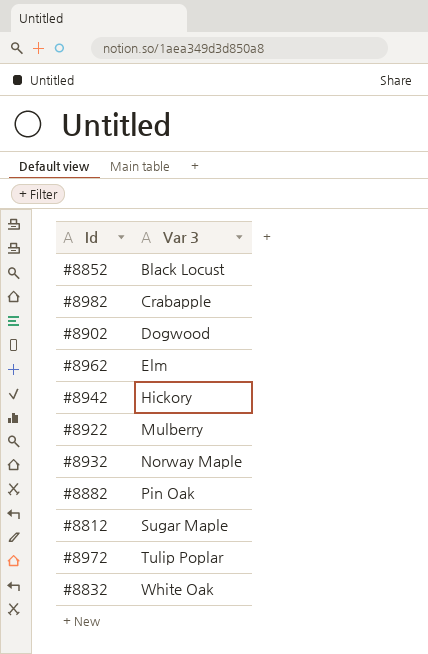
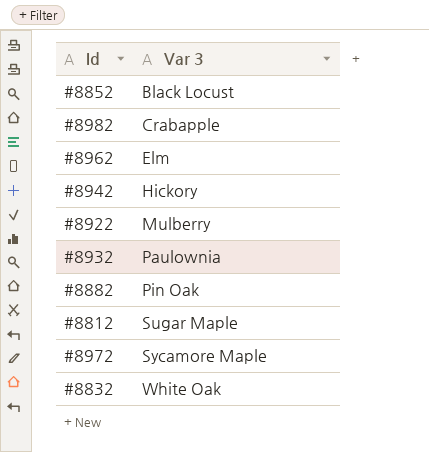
row #8902: Dogwood -> none
#8932 | Var 3: Norway Maple -> Paulownia
#8972 | Var 3: Tulip Poplar -> Sycamore Maple

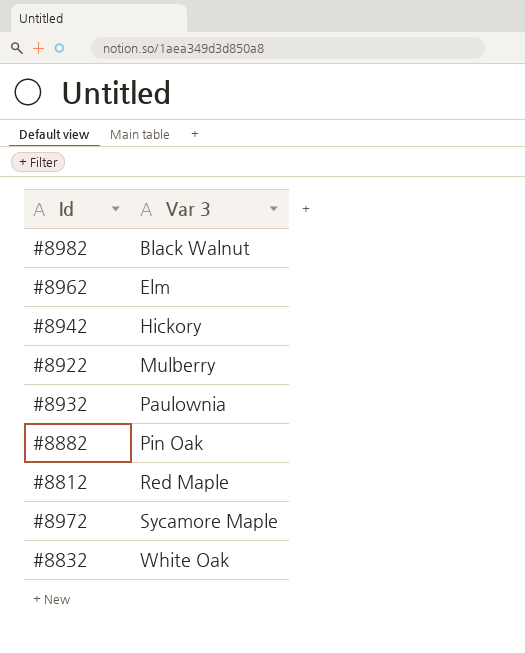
row #8852: Black Locust -> none
#8982 | Var 3: Crabapple -> Black Walnut
#8812 | Var 3: Sugar Maple -> Red Maple

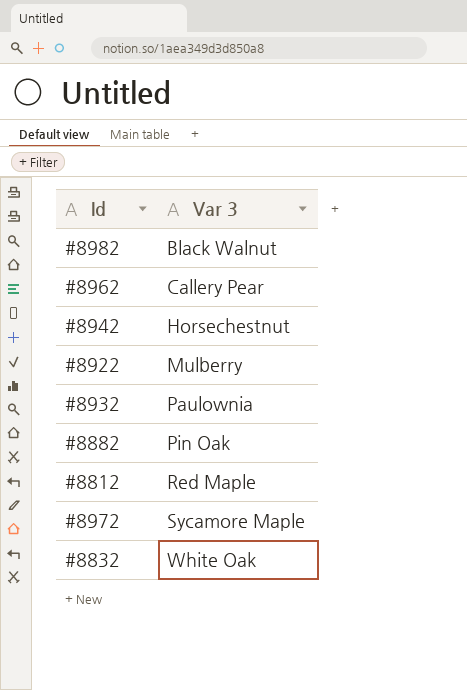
#8962 | Var 3: Elm -> Callery Pear
#8942 | Var 3: Hickory -> Horsechestnut

